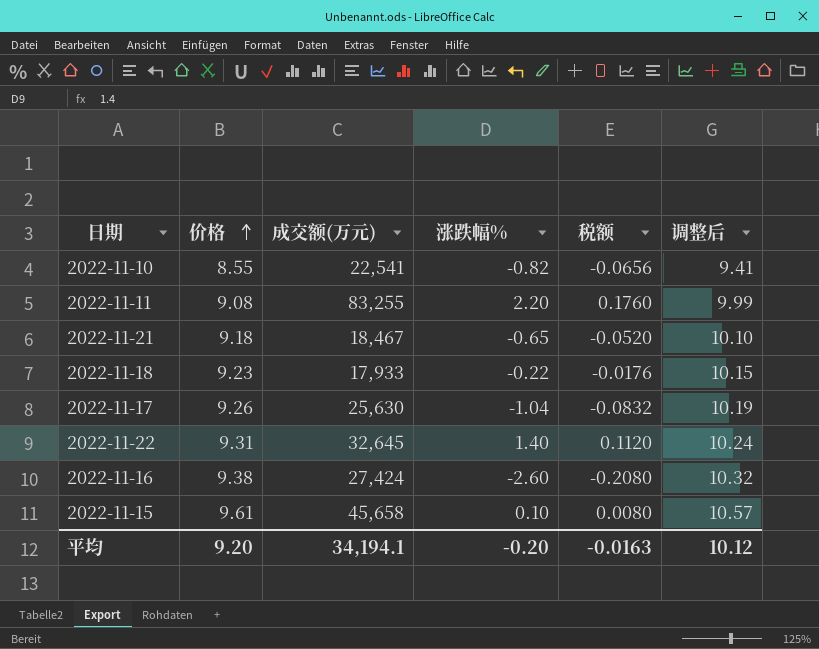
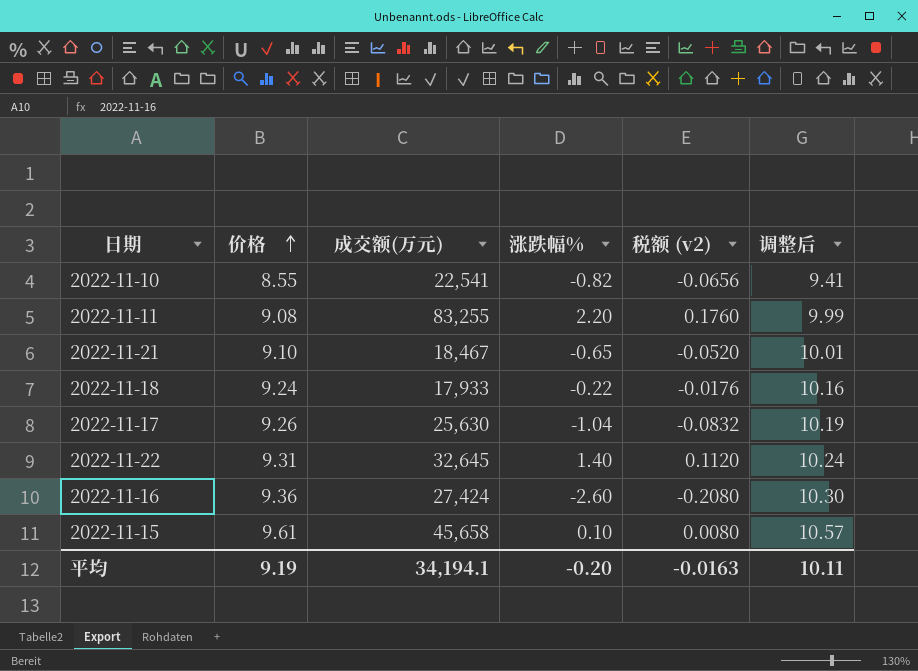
column name: 税额 -> 税额 (v2)
2022-11-21 | 价格: 9.18 -> 9.10
2022-11-21 | 调整后: 10.10 -> 10.01
2022-11-18 | 价格: 9.23 -> 9.24
2022-11-18 | 调整后: 10.15 -> 10.16
2022-11-16 | 价格: 9.38 -> 9.36
2022-11-16 | 调整后: 10.32 -> 10.30
平均 | 价格: 9.20 -> 9.19
平均 | 调整后: 10.12 -> 10.11

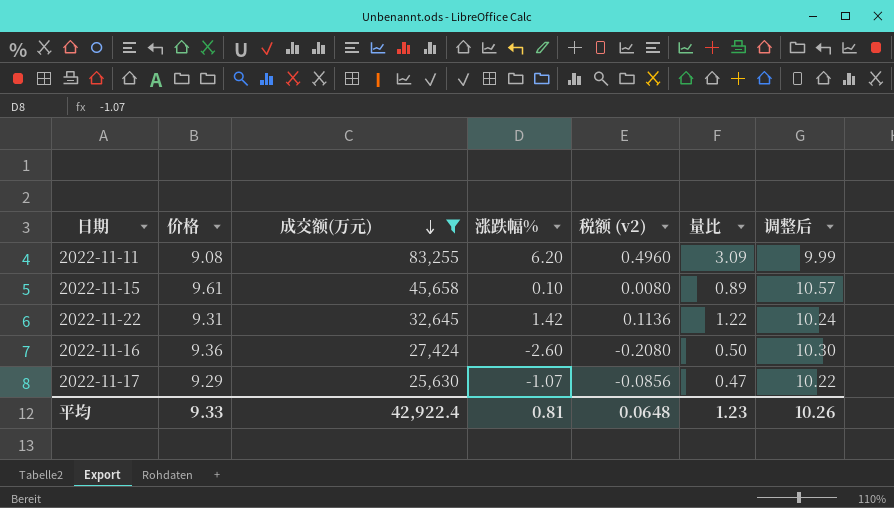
filter: none -> 成交额(万元) >= 25,630
row order: 价格 ascending -> 成交额(万元) descending
column 量比 | position: none -> 6
2022-11-11 | 涨跌幅%: 2.20 -> 6.20
2022-11-11 | 税额 (v2): 0.1760 -> 0.4960
2022-11-22 | 涨跌幅%: 1.40 -> 1.42
2022-11-22 | 税额 (v2): 0.1120 -> 0.1136
2022-11-17 | 价格: 9.26 -> 9.29
2022-11-17 | 涨跌幅%: -1.04 -> -1.07
2022-11-17 | 税额 (v2): -0.0832 -> -0.0856
2022-11-17 | 调整后: 10.19 -> 10.22
平均 | 价格: 9.19 -> 9.33
平均 | 成交额(万元): 34,194.1 -> 42,922.4
平均 | 涨跌幅%: -0.20 -> 0.81
平均 | 税额 (v2): -0.0163 -> 0.0648
平均 | 调整后: 10.11 -> 10.26

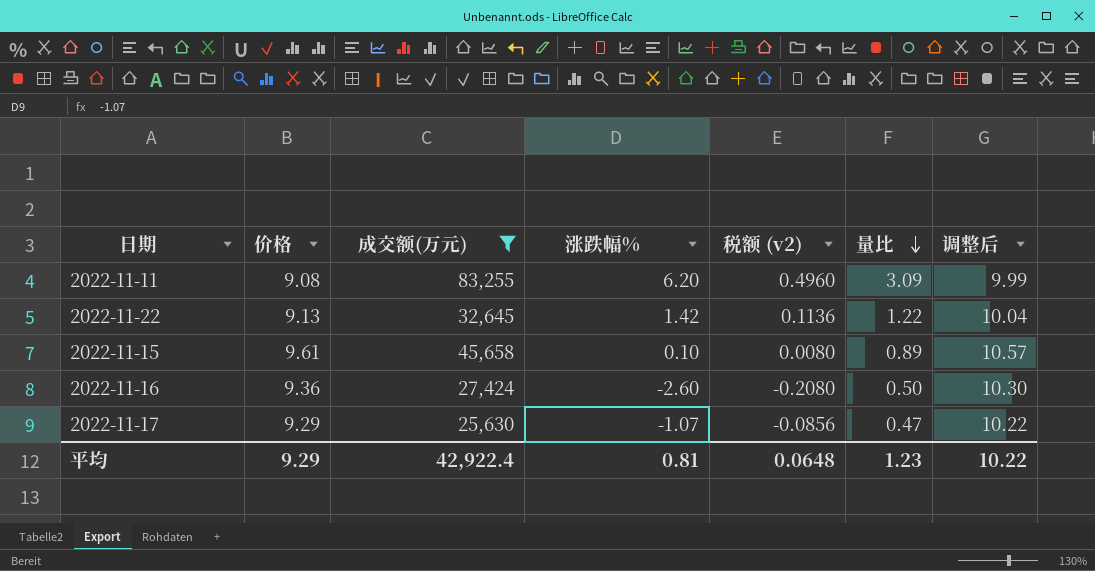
row order: 成交额(万元) descending -> 量比 descending
2022-11-22 | 价格: 9.31 -> 9.13
2022-11-22 | 调整后: 10.24 -> 10.04
平均 | 价格: 9.33 -> 9.29
平均 | 调整后: 10.26 -> 10.22

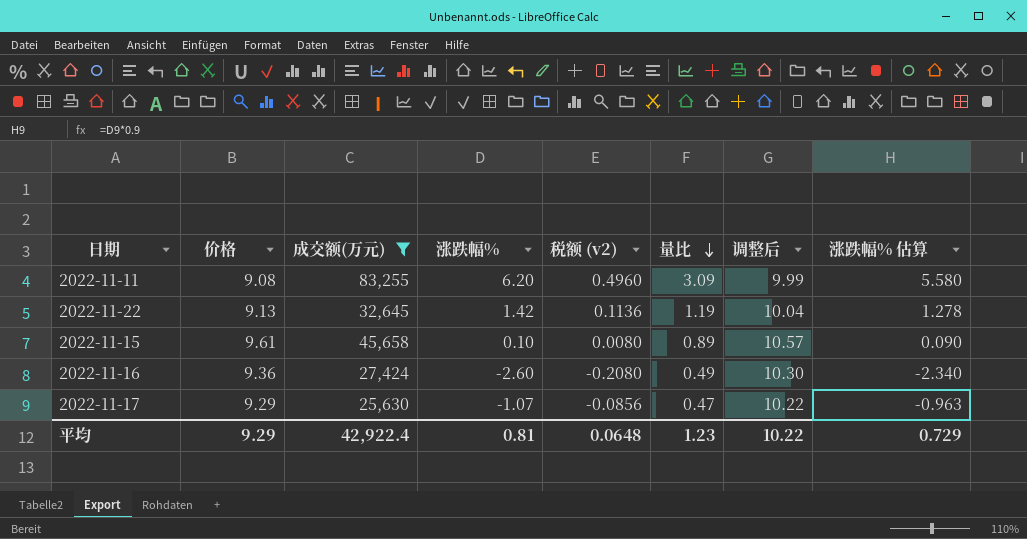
column 涨跌幅% 估算 | formula: none -> [涨跌幅%] * 0.9
2022-11-22 | 量比: 1.22 -> 1.19
2022-11-16 | 量比: 0.50 -> 0.49

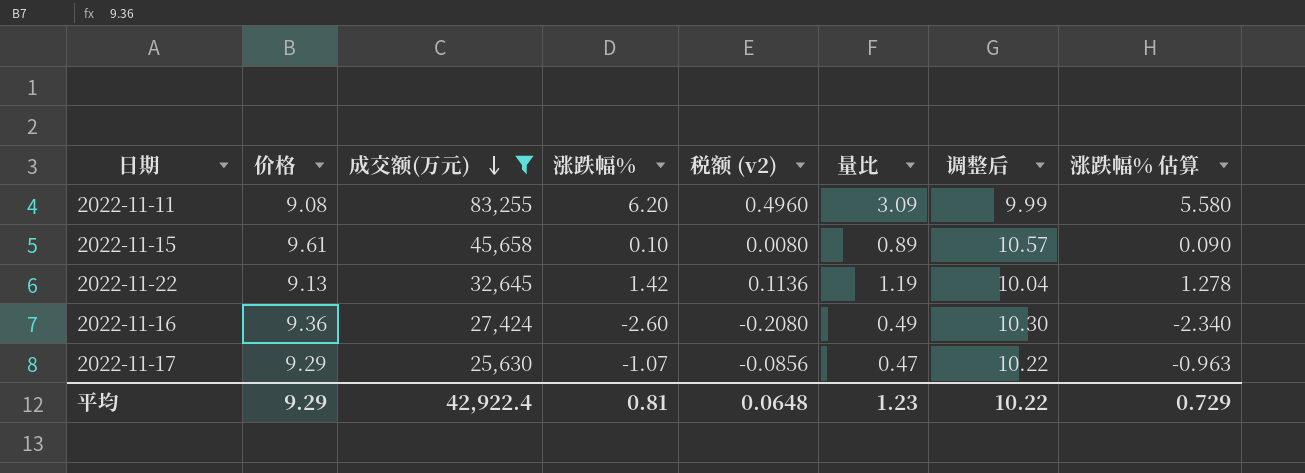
row order: 量比 descending -> 成交额(万元) descending

